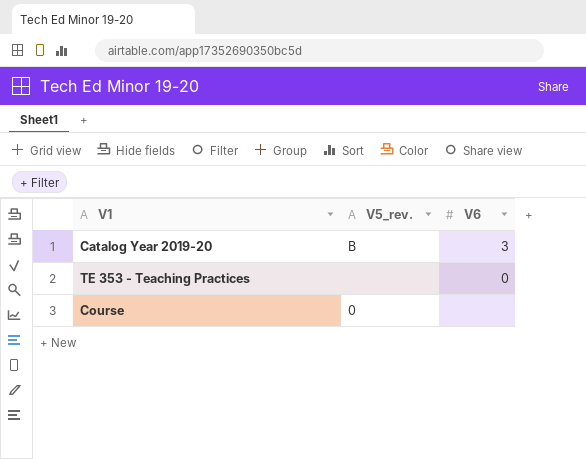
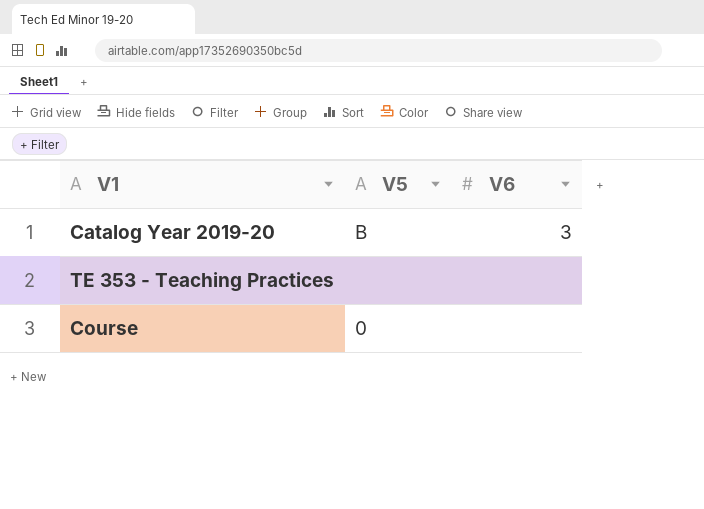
column name: V5_rev. -> V5
TE 353 - Teaching Practices | V6: 0 -> none

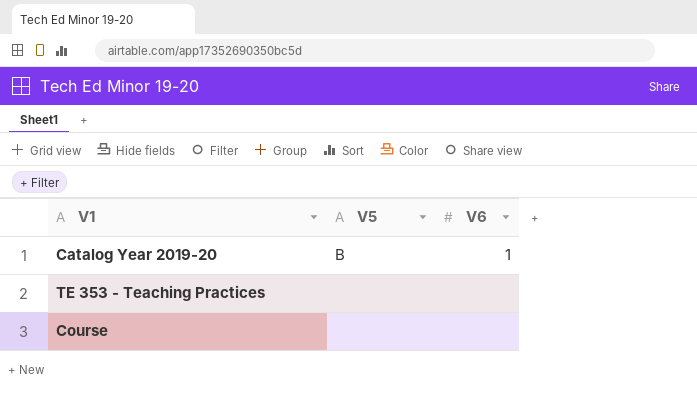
Catalog Year 2019-20 | V6: 3 -> 1
Course | V5: 0 -> none

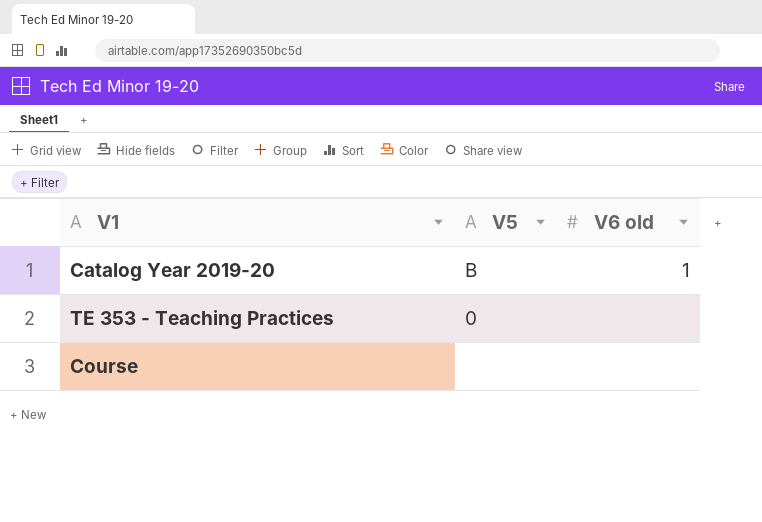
column name: V6 -> V6 old
TE 353 - Teaching Practices | V5: none -> 0

